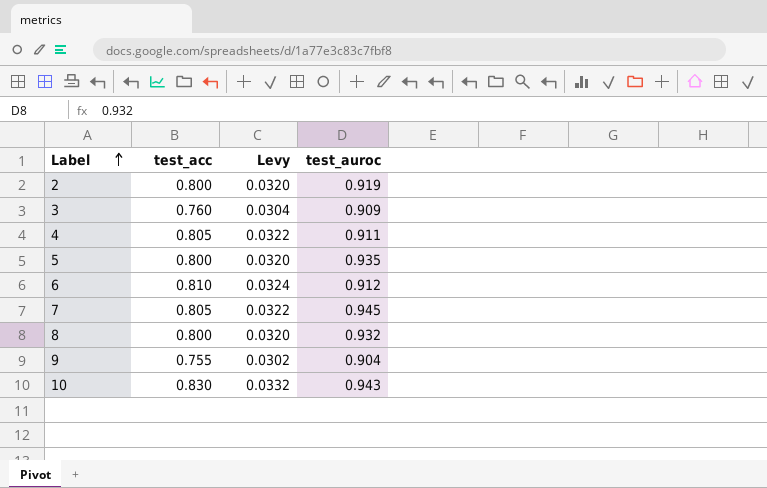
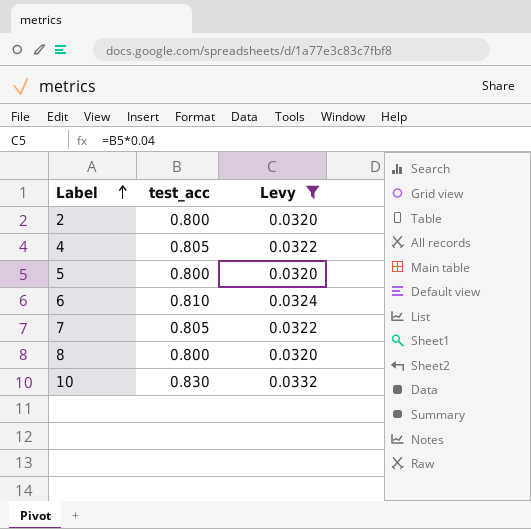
filter: none -> Levy >= 0.0320
column test_auroc | position: 4 -> none

